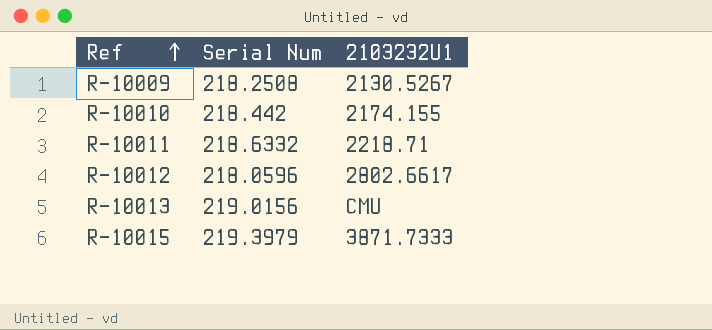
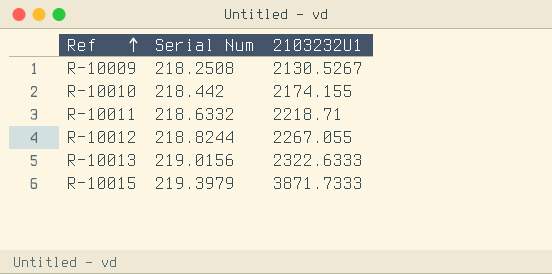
R-10012 | Serial Num: 218.0596 -> 218.8244
R-10012 | 2103232U1: 2802.6617 -> 2267.055
R-10013 | 2103232U1: CMU -> 2322.6333

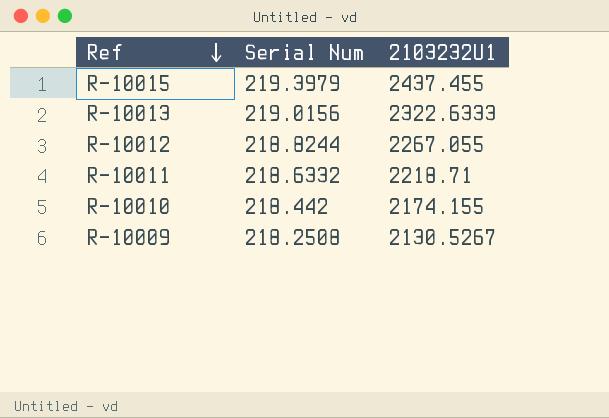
row order: Ref ascending -> Ref descending
R-10015 | 2103232U1: 3871.7333 -> 2437.455

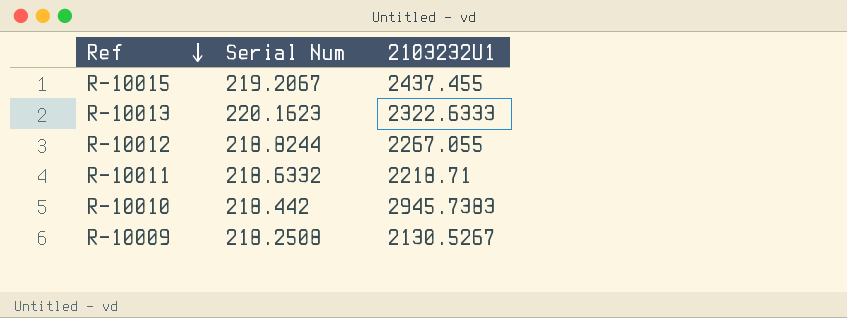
R-10015 | Serial Num: 219.3979 -> 219.2067
R-10013 | Serial Num: 219.0156 -> 220.1623
R-10010 | 2103232U1: 2174.155 -> 2945.7383

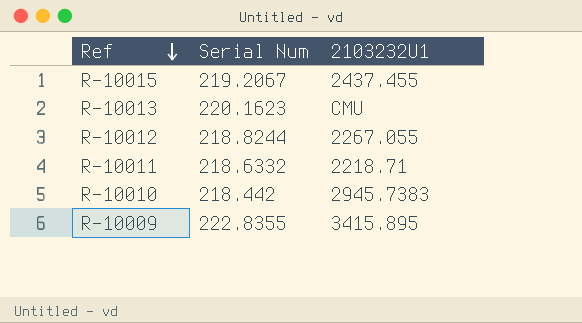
R-10013 | 2103232U1: 2322.6333 -> CMU
R-10009 | Serial Num: 218.2508 -> 222.8355
R-10009 | 2103232U1: 2130.5267 -> 3415.895

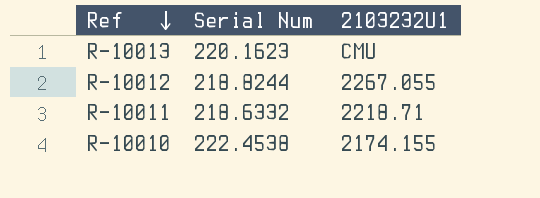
row R-10015: 219.2067 | 2437.455 -> none
row R-10009: 222.8355 | 3415.895 -> none
R-10010 | Serial Num: 218.442 -> 222.4538
R-10010 | 2103232U1: 2945.7383 -> 2174.155

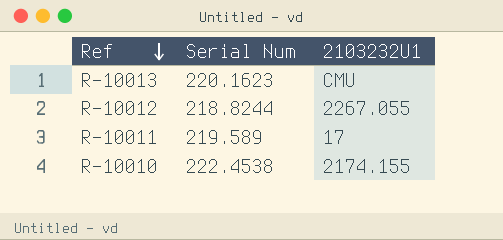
R-10011 | Serial Num: 218.6332 -> 219.589
R-10011 | 2103232U1: 2218.71 -> 17

